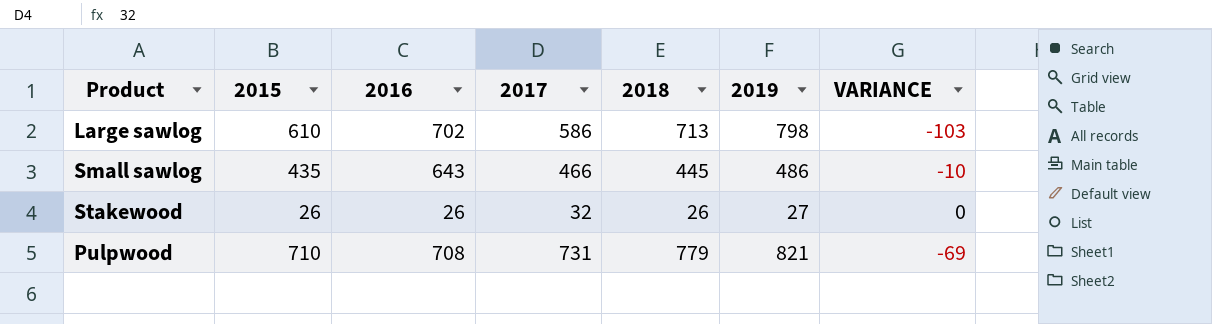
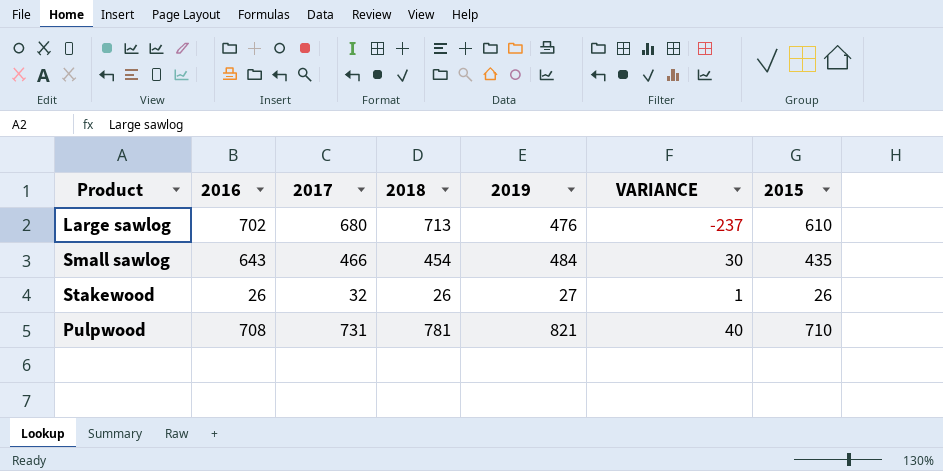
column VARIANCE | formula: [2015] - [2018] -> [2019] - [2018]
column 2015 | position: 2 -> 7
Large sawlog | 2017: 586 -> 680
Large sawlog | 2019: 798 -> 476
Small sawlog | 2018: 445 -> 454
Small sawlog | 2019: 486 -> 484
Pulpwood | 2018: 779 -> 781

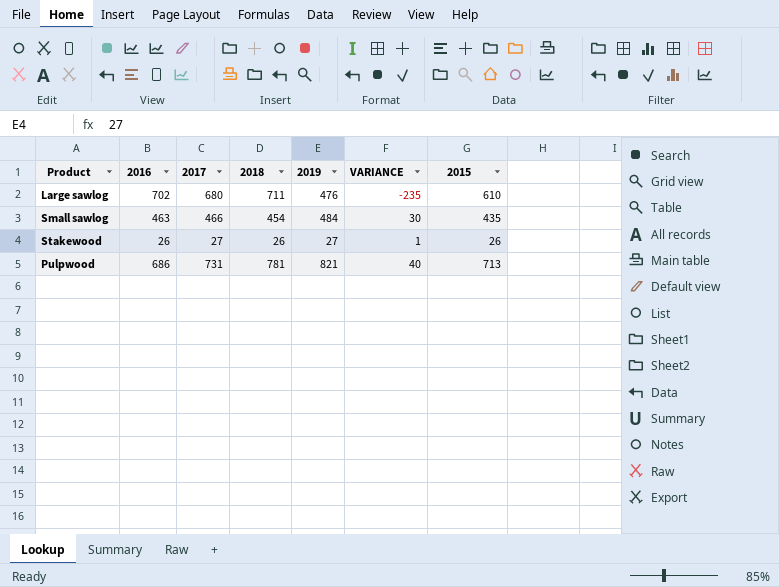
Large sawlog | 2018: 713 -> 711
Large sawlog | VARIANCE: -237 -> -235
Small sawlog | 2016: 643 -> 463
Stakewood | 2017: 32 -> 27
Pulpwood | 2016: 708 -> 686
Pulpwood | 2015: 710 -> 713

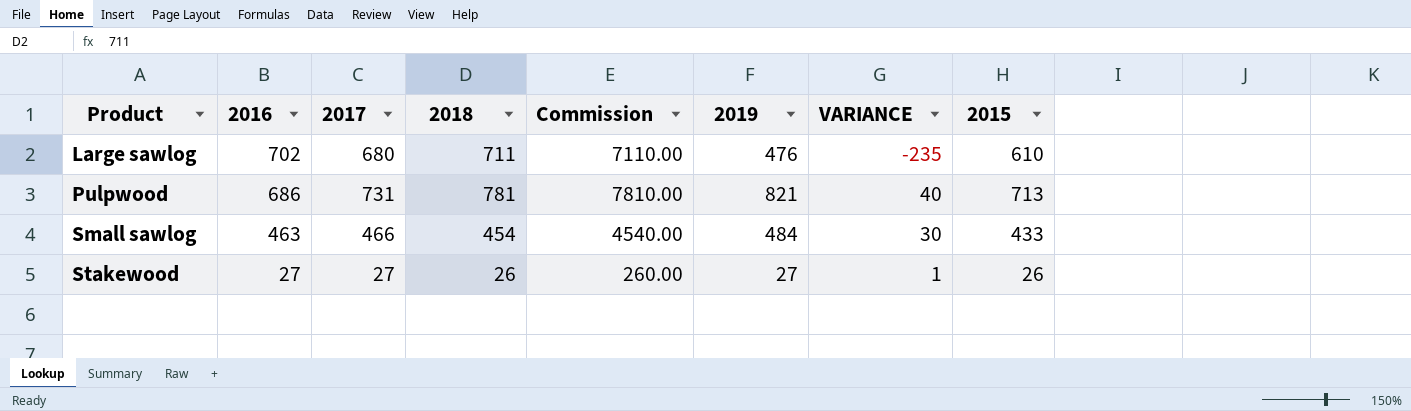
row order: none -> Product ascending
column Commission | formula: none -> [2018] * 10
Small sawlog | 2015: 435 -> 433
Stakewood | 2016: 26 -> 27

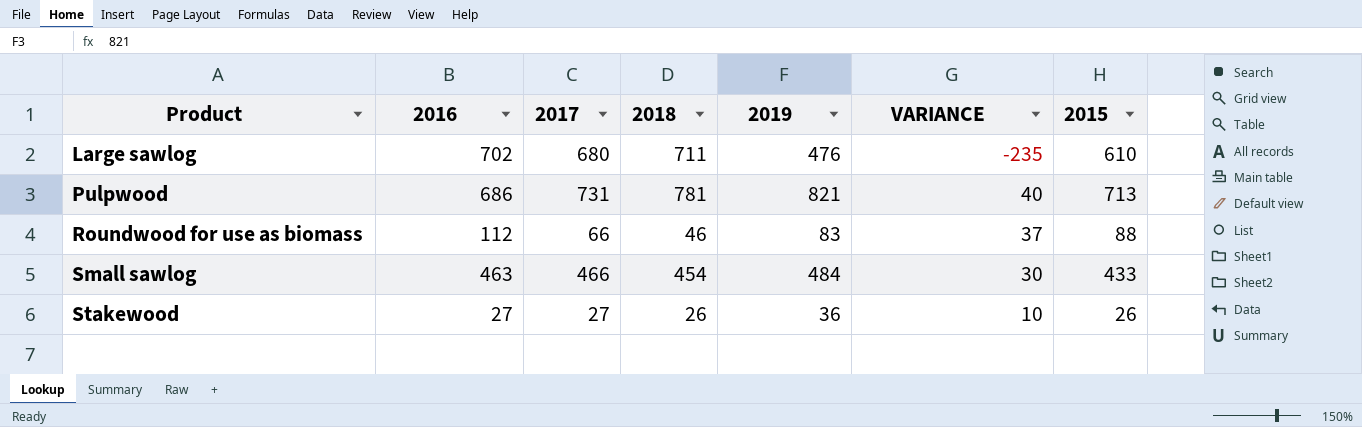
column Commission | formula: [2018] * 10 -> none
row Roundwood for use as biomass: none -> 112 | 66 | 46 | 83 | 37 | 88
Stakewood | 2019: 27 -> 36
Stakewood | VARIANCE: 1 -> 10

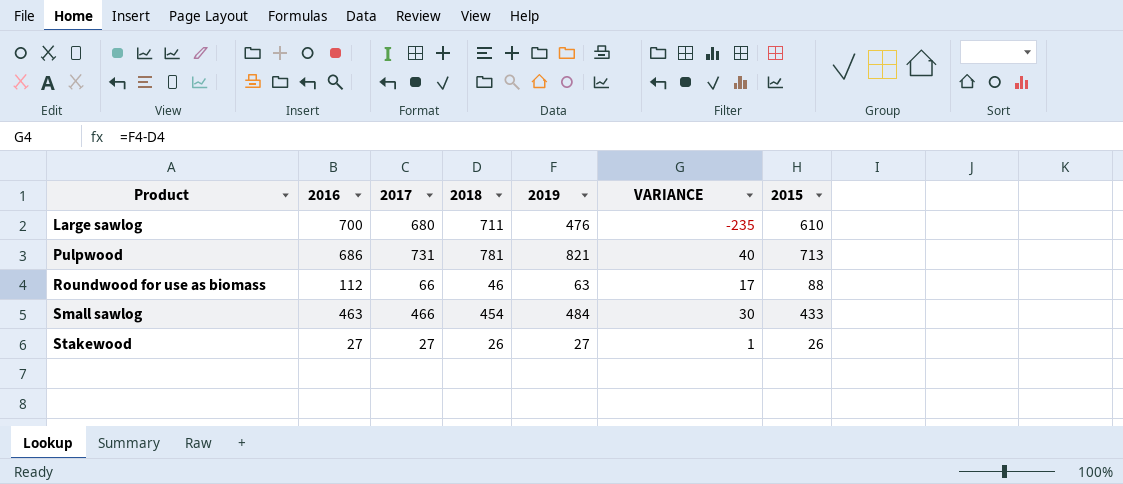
Large sawlog | 2016: 702 -> 700
Roundwood for use as biomass | 2019: 83 -> 63
Roundwood for use as biomass | VARIANCE: 37 -> 17
Stakewood | 2019: 36 -> 27
Stakewood | VARIANCE: 10 -> 1

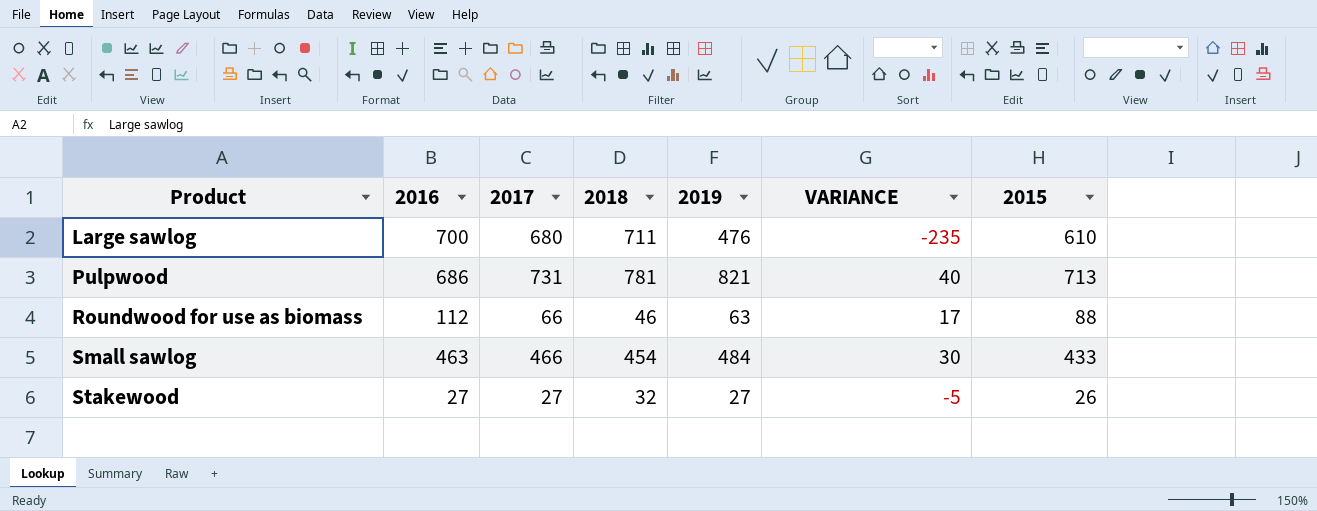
Stakewood | 2018: 26 -> 32
Stakewood | VARIANCE: 1 -> -5

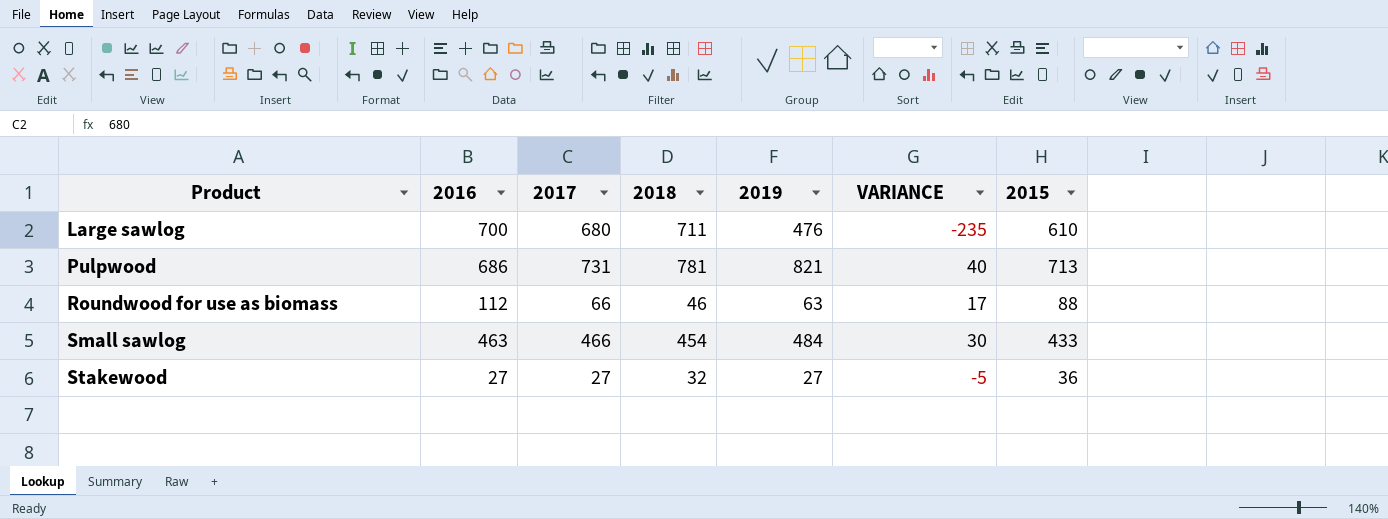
Stakewood | 2015: 26 -> 36

